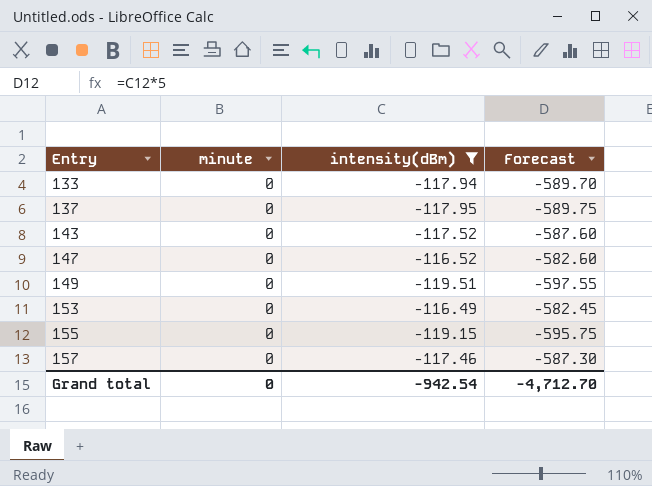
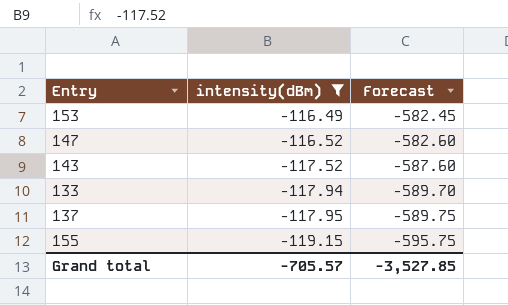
row order: Entry ascending -> intensity(dBm) descending
column minute | position: 2 -> none
row 149: 0 | -119.51 | -597.55 -> none
row 157: 0 | -117.46 | -587.30 -> none
Grand total | intensity(dBm): -942.54 -> -705.57
Grand total | Forecast: -4,712.70 -> -3,527.85

